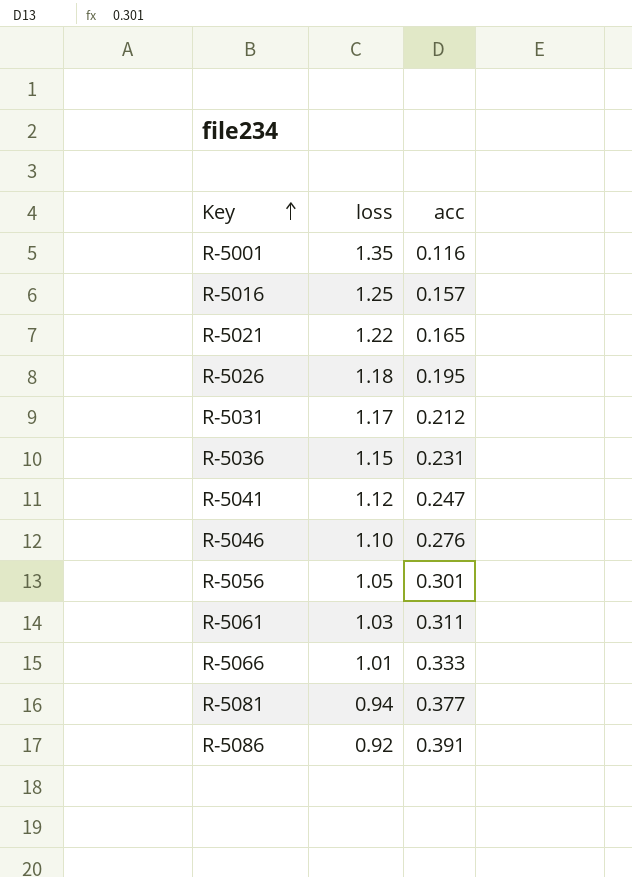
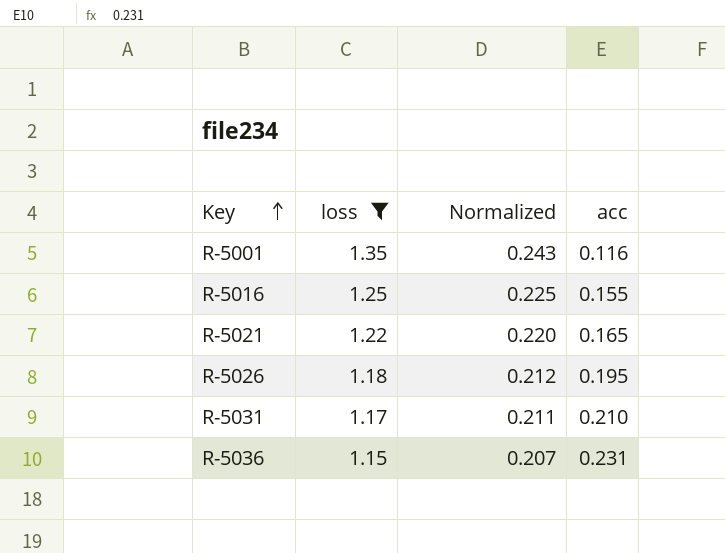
filter: none -> loss >= 1.15
column Normalized | formula: none -> [loss] * 0.18
R-5016 | acc: 0.157 -> 0.155
R-5031 | acc: 0.212 -> 0.210

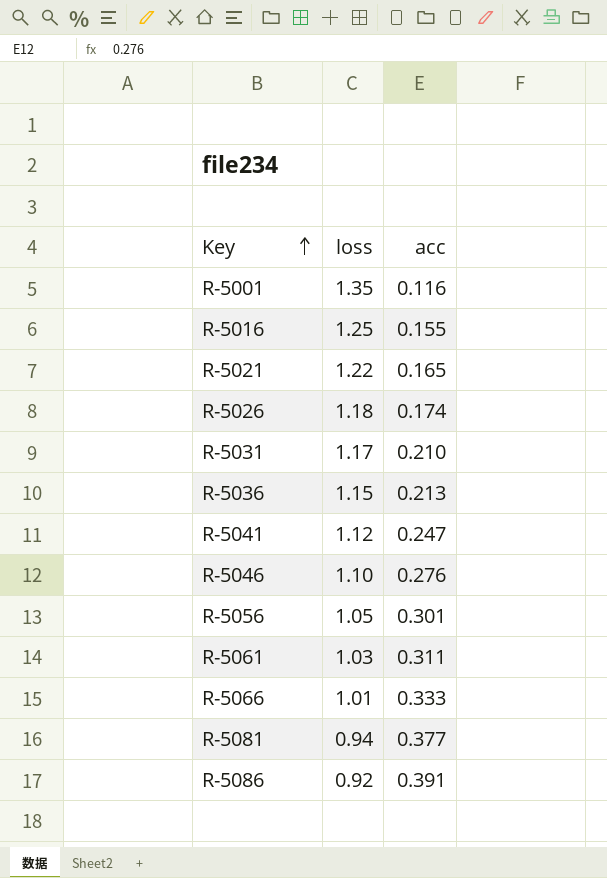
filter: loss >= 1.15 -> none
column Normalized | formula: [loss] * 0.18 -> none
R-5026 | acc: 0.195 -> 0.174
R-5036 | acc: 0.231 -> 0.213

